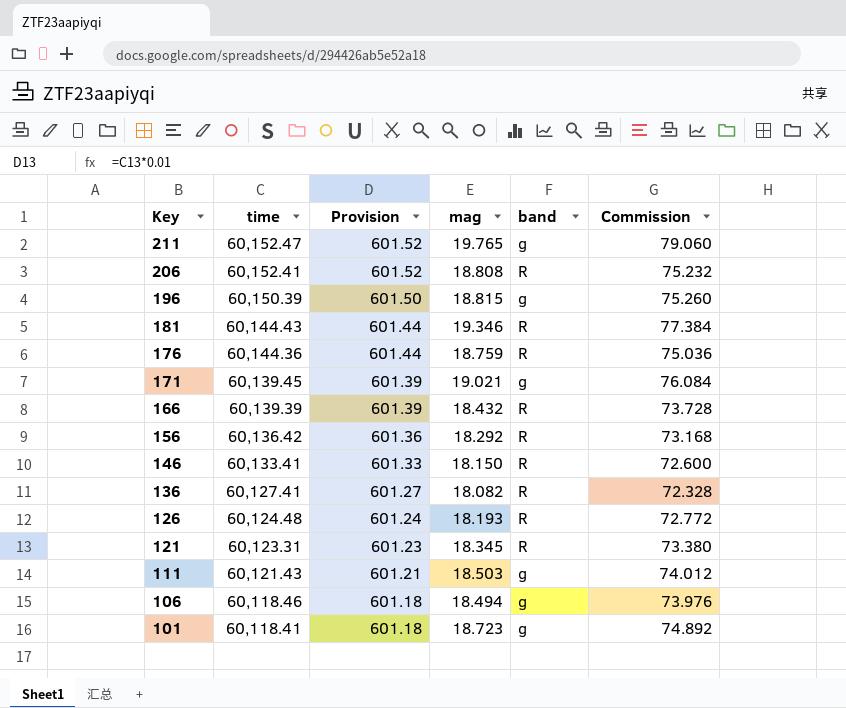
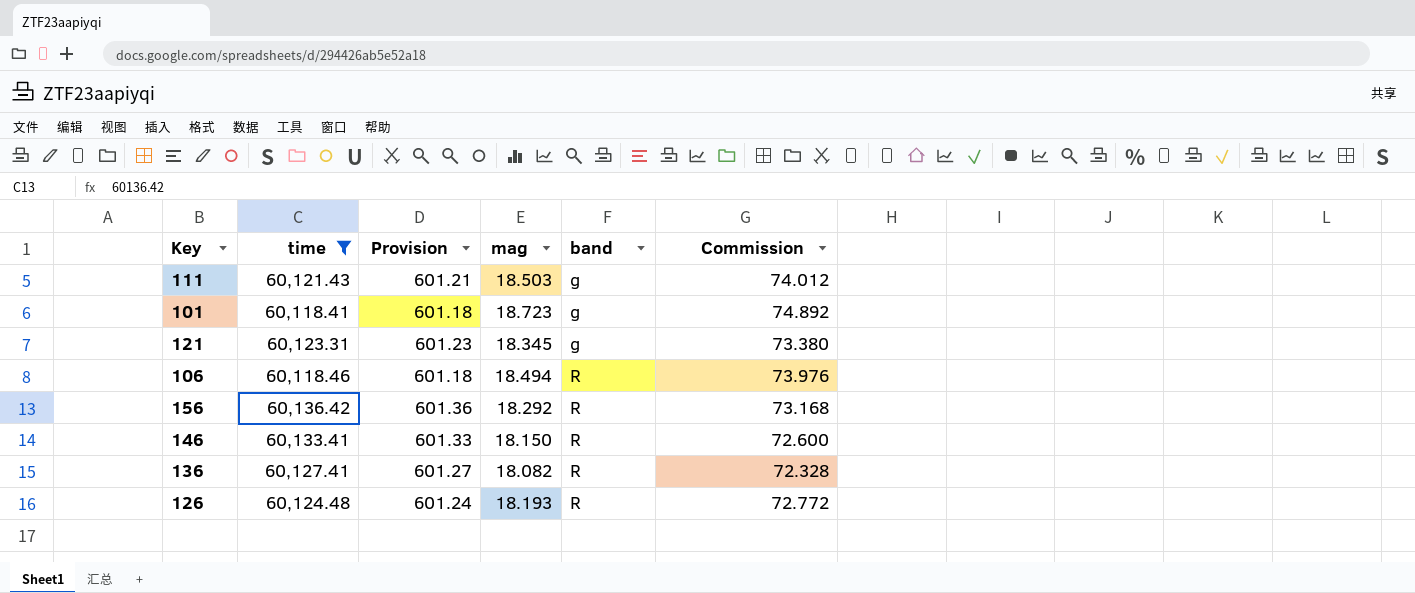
filter: none -> time <= 60,136.42
row order: Key descending -> band ascending
121 | band: R -> g
106 | band: g -> R

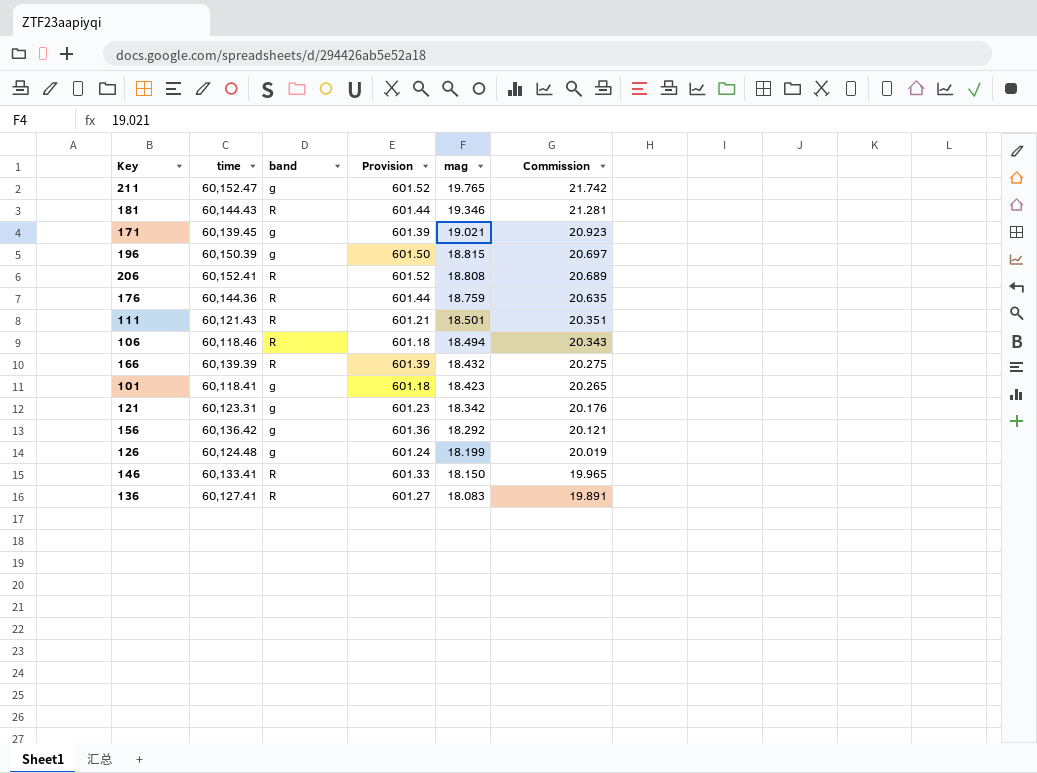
filter: time <= 60,136.42 -> none
row order: band ascending -> mag descending
column band | position: 5 -> 3
column Commission | formula: [mag] * 4 -> [mag] * 1.1
111 | band: g -> R
111 | mag: 18.503 -> 18.501
101 | mag: 18.723 -> 18.423
121 | mag: 18.345 -> 18.342
156 | band: R -> g
126 | band: R -> g
126 | mag: 18.193 -> 18.199
136 | mag: 18.082 -> 18.083

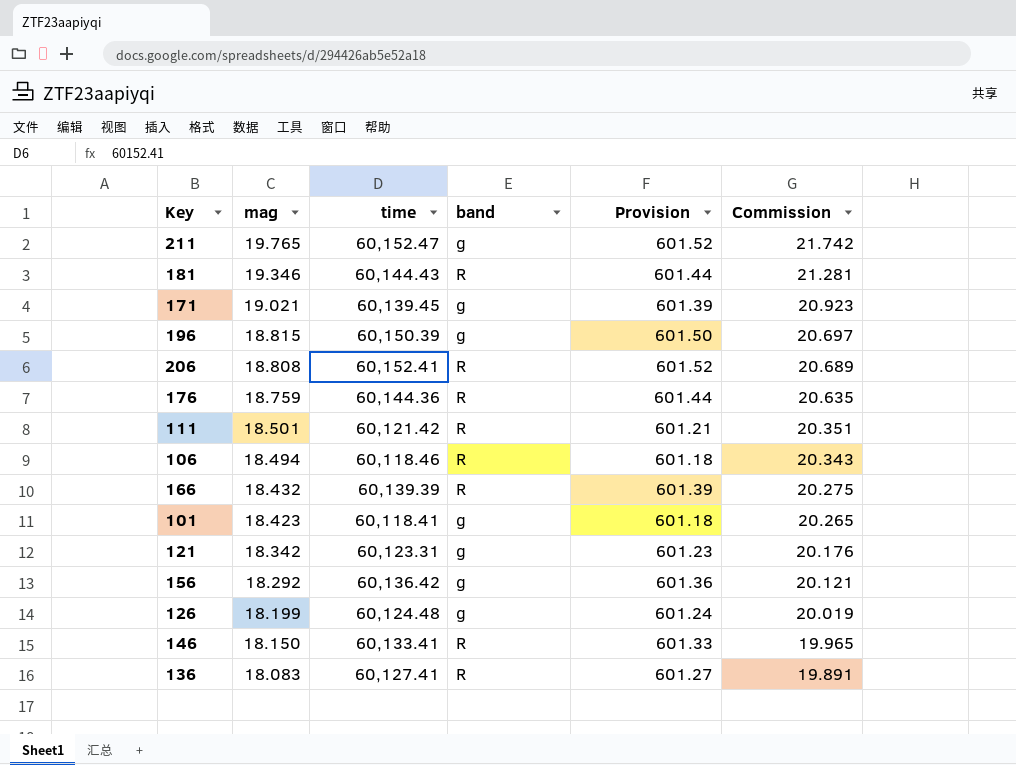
column mag | position: 5 -> 2
111 | time: 60,121.43 -> 60,121.42

